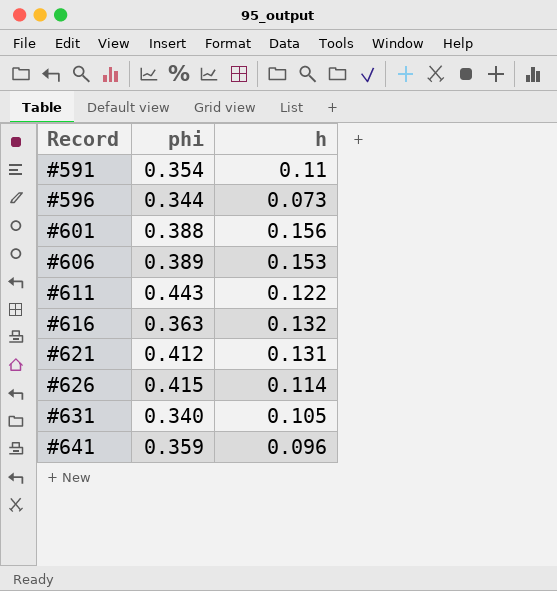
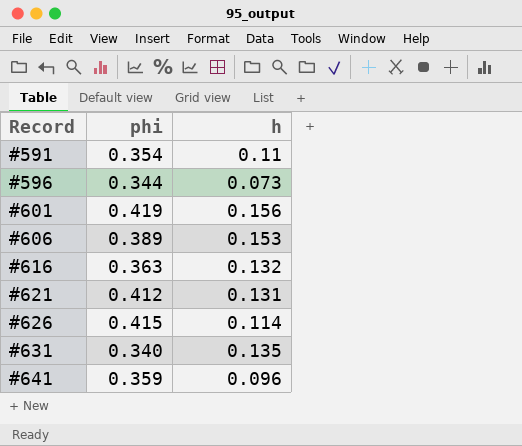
row #611: 0.443 | 0.122 -> none
#601 | phi: 0.388 -> 0.419
#631 | h: 0.105 -> 0.135

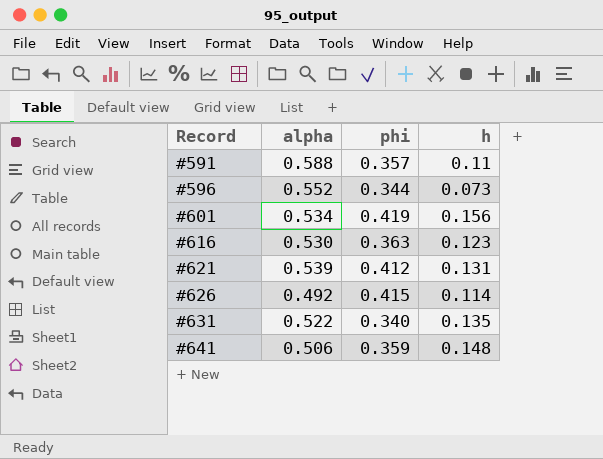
column alpha | position: none -> 2
row #606: 0.389 | 0.153 -> none
#591 | phi: 0.354 -> 0.357
#616 | h: 0.132 -> 0.123
#641 | h: 0.096 -> 0.148

